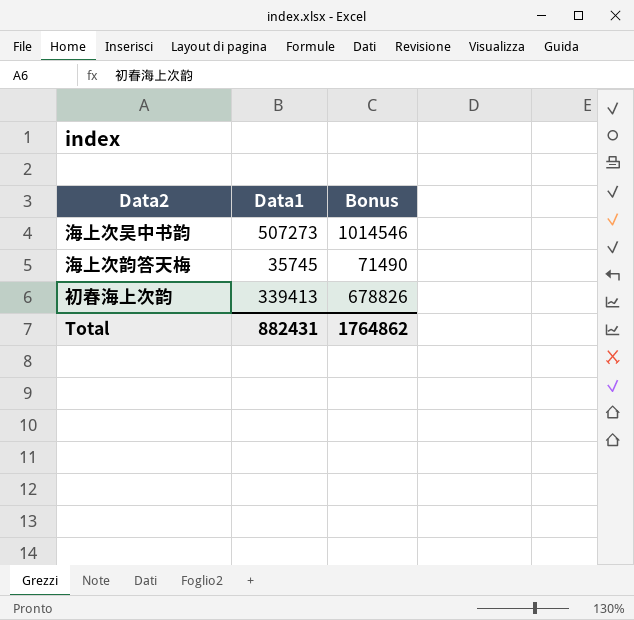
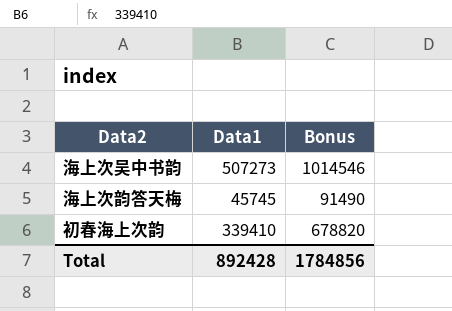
海上次韵答天梅 | Data1: 35745 -> 45745
海上次韵答天梅 | Bonus: 71490 -> 91490
初春海上次韵 | Data1: 339413 -> 339410
初春海上次韵 | Bonus: 678826 -> 678820
Total | Data1: 882431 -> 892428
Total | Bonus: 1764862 -> 1784856

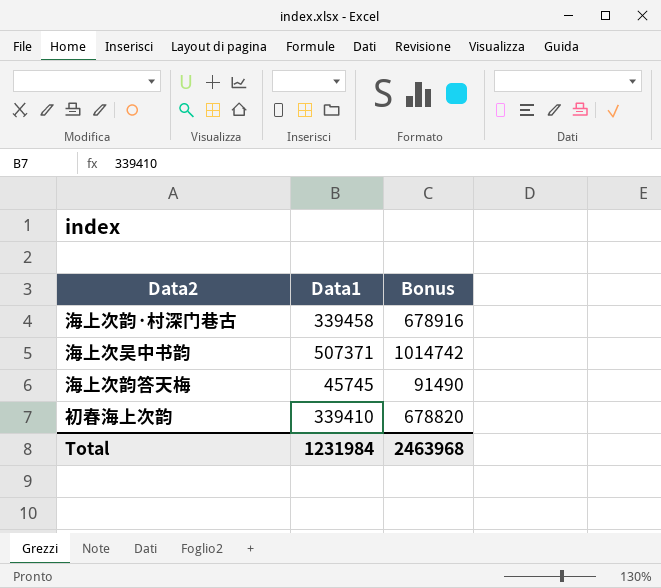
row 海上次韵·村深门巷古: none -> 339458 | 678916
海上次吴中书韵 | Data1: 507273 -> 507371
海上次吴中书韵 | Bonus: 1014546 -> 1014742
Total | Data1: 892428 -> 1231984
Total | Bonus: 1784856 -> 2463968

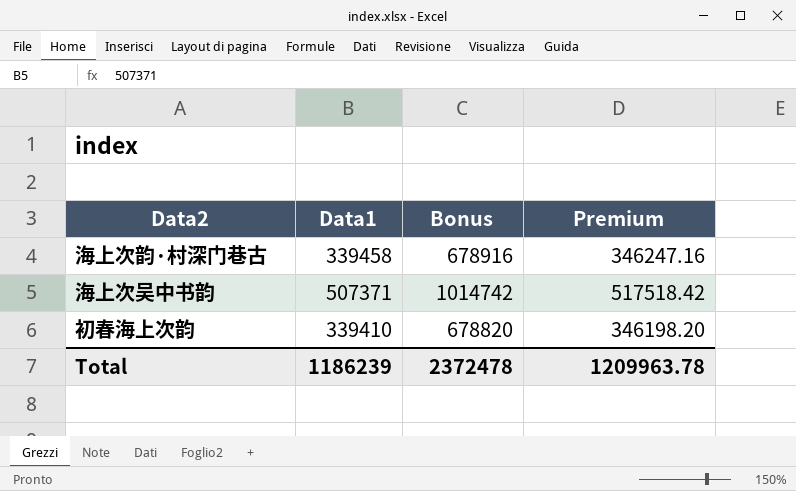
column Premium | formula: none -> [Data1] * 1.02
row 海上次韵答天梅: 45745 | 91490 -> none
Total | Data1: 1231984 -> 1186239
Total | Bonus: 2463968 -> 2372478

